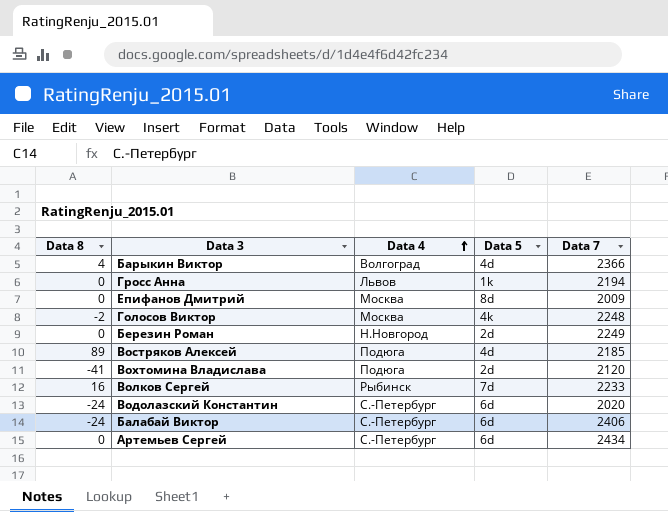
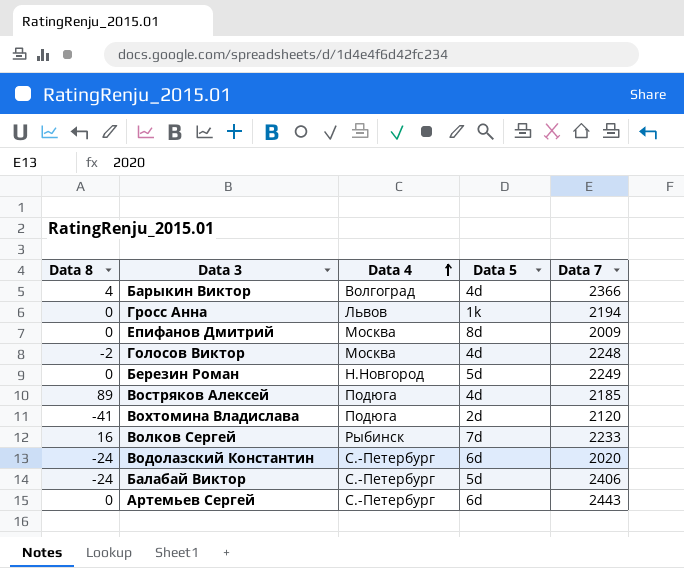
Голосов Виктор | Data 5: 4k -> 4d
Березин Роман | Data 5: 2d -> 5d
Балабай Виктор | Data 5: 6d -> 5d
Артемьев Сергей | Data 7: 2434 -> 2443

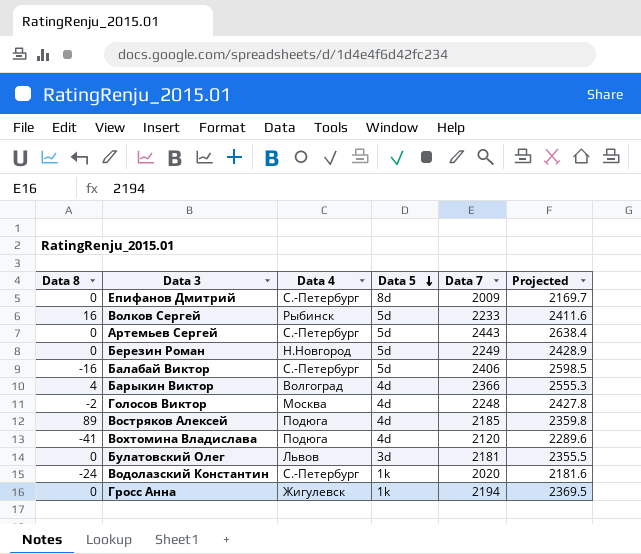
row order: Data 4 ascending -> Data 5 descending
column Projected | formula: none -> [Data 7] * 1.08
Епифанов Дмитрий | Data 4: Москва -> С.-Петербург
Волков Сергей | Data 5: 7d -> 5d
Артемьев Сергей | Data 5: 6d -> 5d
Балабай Виктор | Data 8: -24 -> -16
Вохтомина Владислава | Data 5: 2d -> 4d
row Булатовский Олег: none -> 0 | Львов | 3d | 2181 | 2355.5
Водолазский Константин | Data 5: 6d -> 1k
Гросс Анна | Data 4: Львов -> Жигулевск

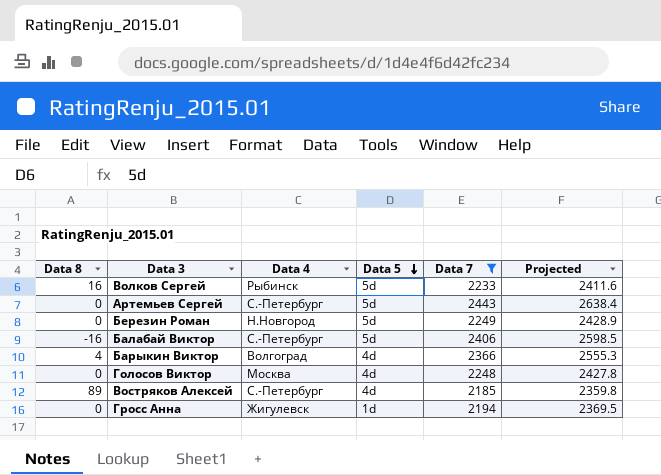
filter: none -> Data 7 >= 2185
Голосов Виктор | Data 8: -2 -> 0
Востряков Алексей | Data 4: Подюга -> С.-Петербург
Гросс Анна | Data 5: 1k -> 1d

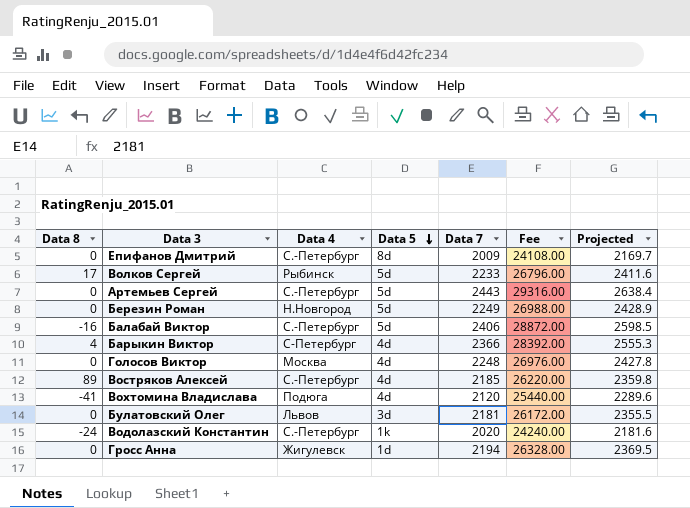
filter: Data 7 >= 2185 -> none
column Fee | formula: none -> [Data 7] * 12
Волков Сергей | Data 8: 16 -> 17
Барыкин Виктор | Data 4: Волгоград -> С-Петербург

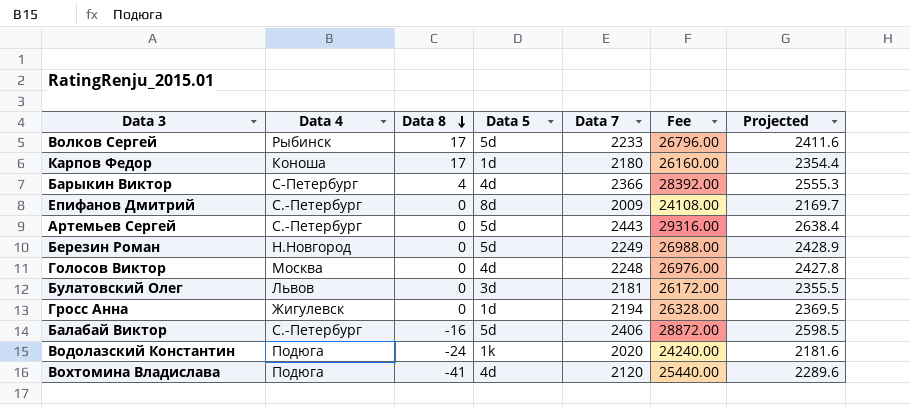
row order: Data 5 descending -> Data 8 descending
column Data 8 | position: 1 -> 3
row Востряков Алексей: 89 | С.-Петербург | 4d | 2185 | 26220.00 | 2359.8 -> none
row Карпов Федор: none -> Коноша | 17 | 1d | 2180 | 26160.00 | 2354.4
Водолазский Константин | Data 4: С.-Петербург -> Подюга

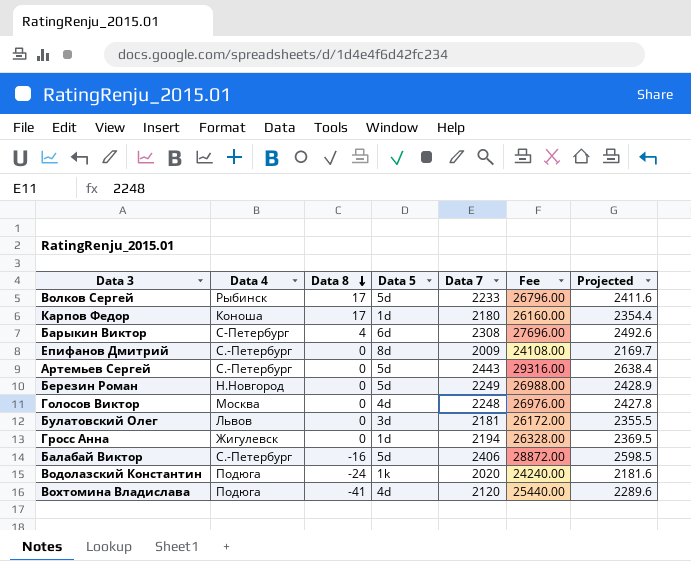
Барыкин Виктор | Data 5: 4d -> 6d
Барыкин Виктор | Data 7: 2366 -> 2308
Барыкин Виктор | Fee: 28392.00 -> 27696.00
Барыкин Виктор | Projected: 2555.3 -> 2492.6

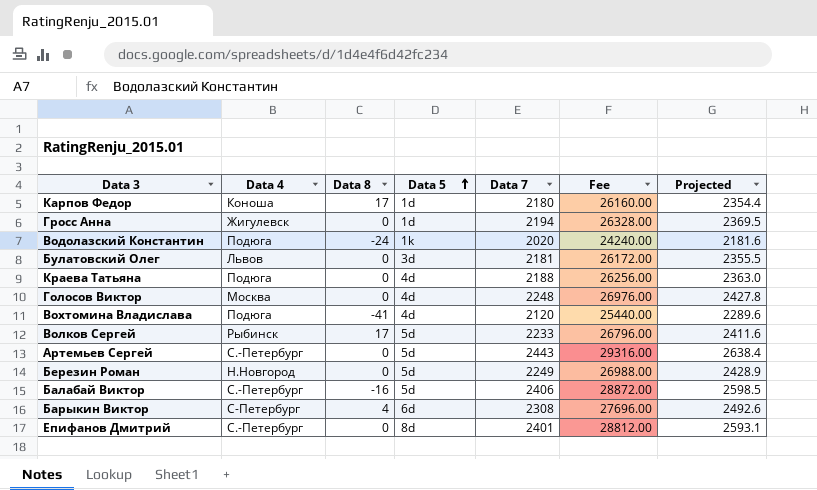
row order: Data 8 descending -> Data 5 ascending
row Краева Татьяна: none -> Подюга | 0 | 4d | 2188 | 26256.00 | 2363.0
Епифанов Дмитрий | Data 7: 2009 -> 2401
Епифанов Дмитрий | Fee: 24108.00 -> 28812.00
Епифанов Дмитрий | Projected: 2169.7 -> 2593.1

